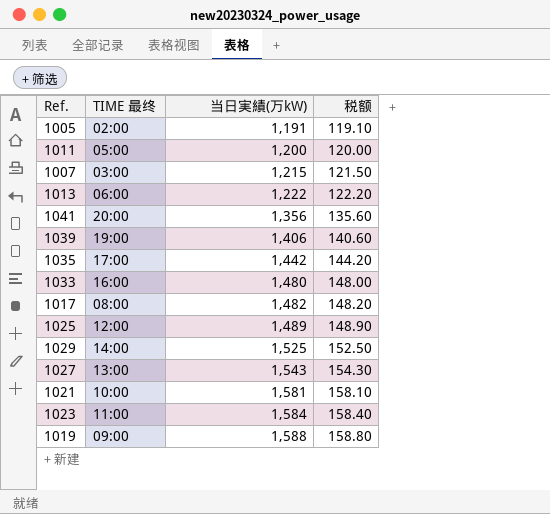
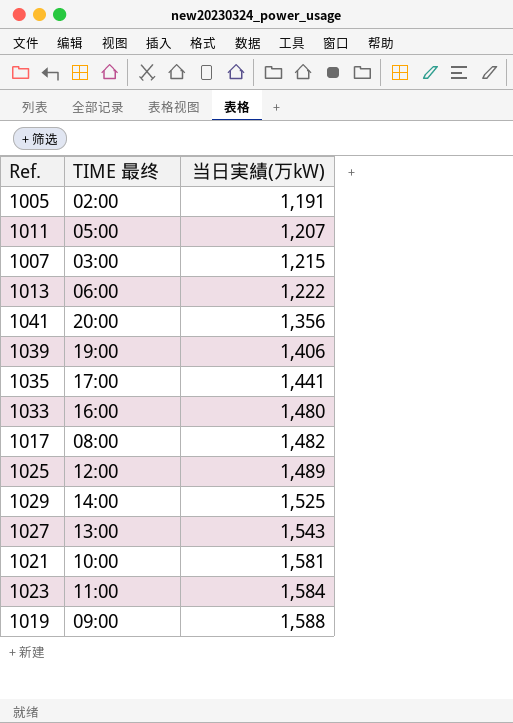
column 税额 | formula: [当日実績(万kW)] * 0.1 -> none
1011 | 当日実績(万kW): 1,200 -> 1,207
1035 | 当日実績(万kW): 1,442 -> 1,441

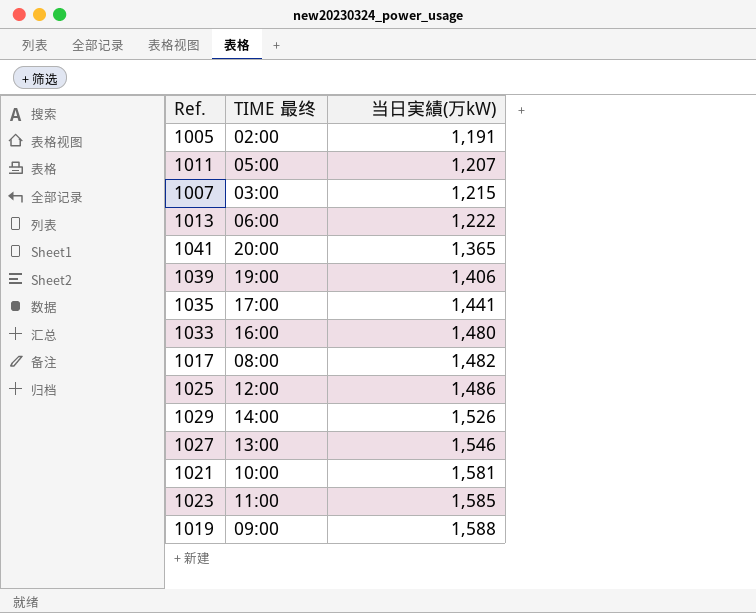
1041 | 当日実績(万kW): 1,356 -> 1,365
1025 | 当日実績(万kW): 1,489 -> 1,486
1029 | 当日実績(万kW): 1,525 -> 1,526
1027 | 当日実績(万kW): 1,543 -> 1,546
1023 | 当日実績(万kW): 1,584 -> 1,585

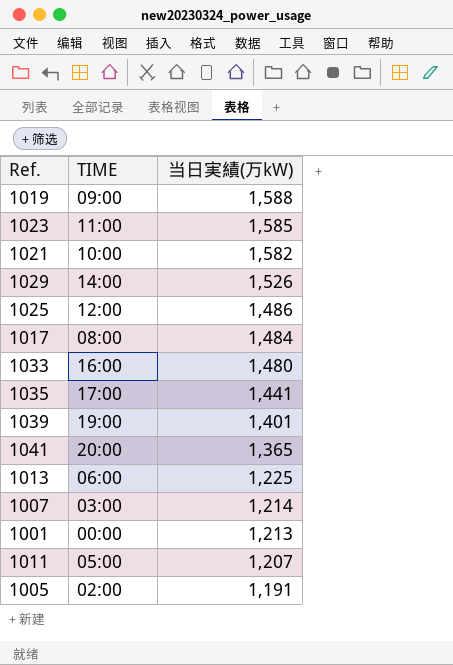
row order: 当日実績(万kW) ascending -> 当日実績(万kW) descending
column name: TIME 最终 -> TIME
row 1027: 13:00 | 1,546 -> none
1021 | 当日実績(万kW): 1,581 -> 1,582
1017 | 当日実績(万kW): 1,482 -> 1,484
1039 | 当日実績(万kW): 1,406 -> 1,401
1013 | 当日実績(万kW): 1,222 -> 1,225
1007 | 当日実績(万kW): 1,215 -> 1,214
row 1001: none -> 00:00 | 1,213

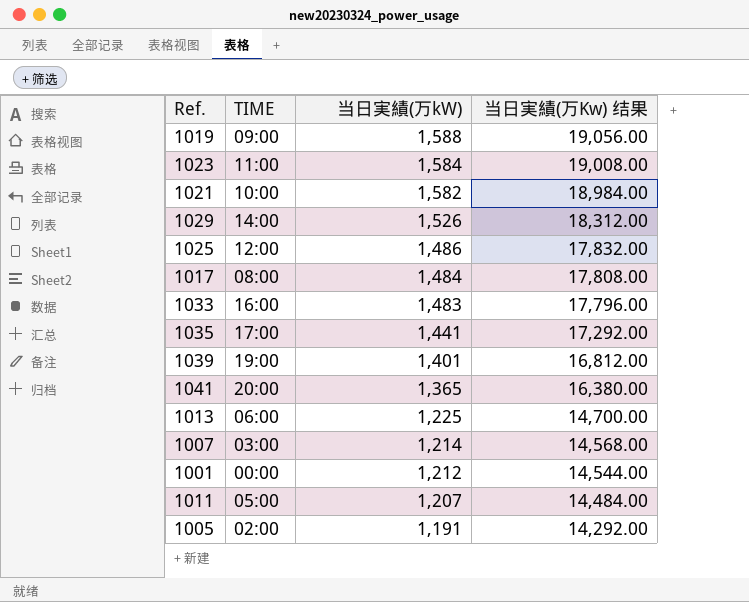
column 当日実績(万Kw) 结果 | formula: none -> [当日実績(万kW)] * 12
1023 | 当日実績(万kW): 1,585 -> 1,584
1033 | 当日実績(万kW): 1,480 -> 1,483
1001 | 当日実績(万kW): 1,213 -> 1,212

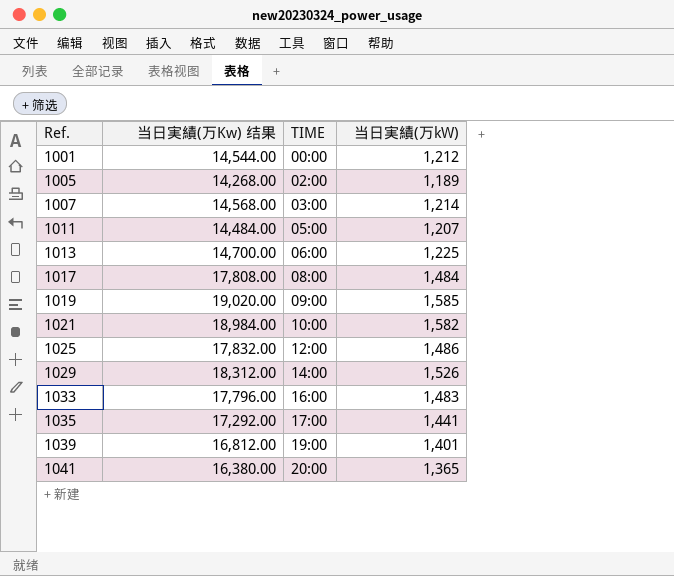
row order: 当日実績(万kW) descending -> Ref. ascending
column 当日実績(万Kw) 结果 | position: 4 -> 2
row 1023: 11:00 | 1,584 | 19,008.00 -> none
1005 | 当日実績(万Kw) 结果: 14,292.00 -> 14,268.00
1005 | 当日実績(万kW): 1,191 -> 1,189
1019 | 当日実績(万Kw) 结果: 19,056.00 -> 19,020.00
1019 | 当日実績(万kW): 1,588 -> 1,585

